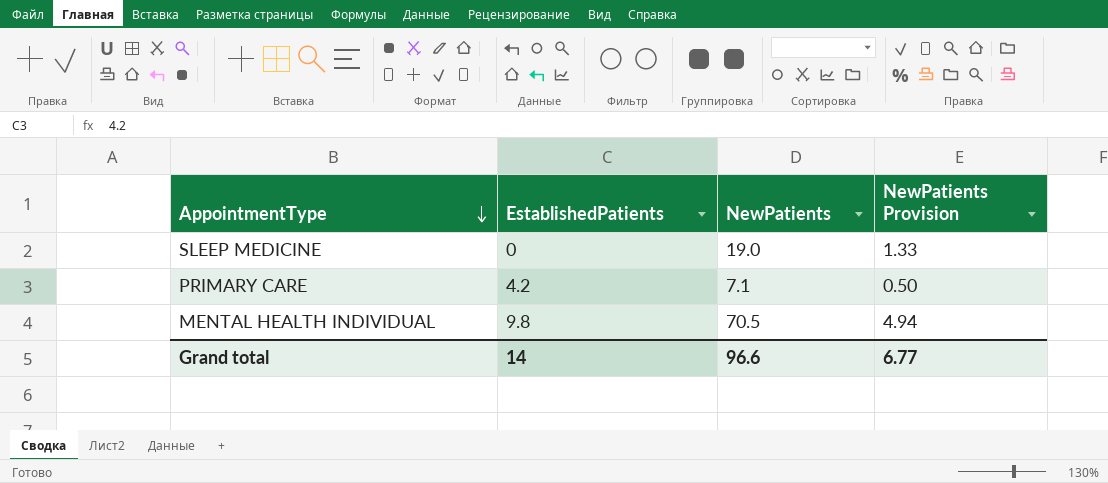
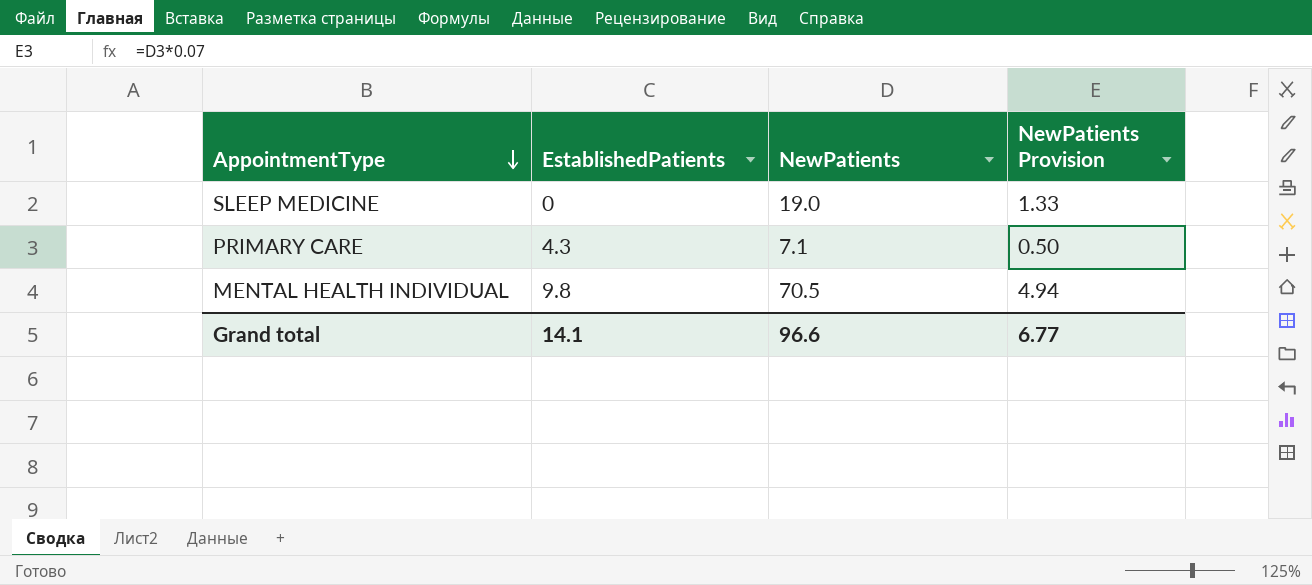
PRIMARY CARE | EstablishedPatients: 4.2 -> 4.3
Grand total | EstablishedPatients: 14 -> 14.1

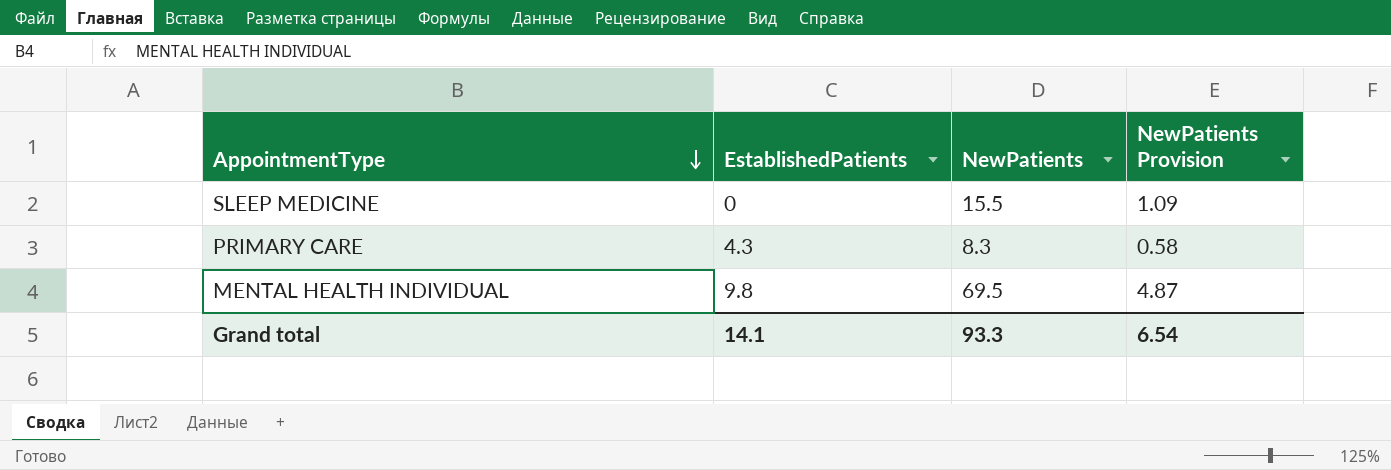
SLEEP MEDICINE | NewPatients: 19.0 -> 15.5
SLEEP MEDICINE | NewPatients Provision: 1.33 -> 1.09
PRIMARY CARE | NewPatients: 7.1 -> 8.3
PRIMARY CARE | NewPatients Provision: 0.50 -> 0.58
MENTAL HEALTH INDIVIDUAL | NewPatients: 70.5 -> 69.5
MENTAL HEALTH INDIVIDUAL | NewPatients Provision: 4.94 -> 4.87
Grand total | NewPatients: 96.6 -> 93.3
Grand total | NewPatients Provision: 6.77 -> 6.54

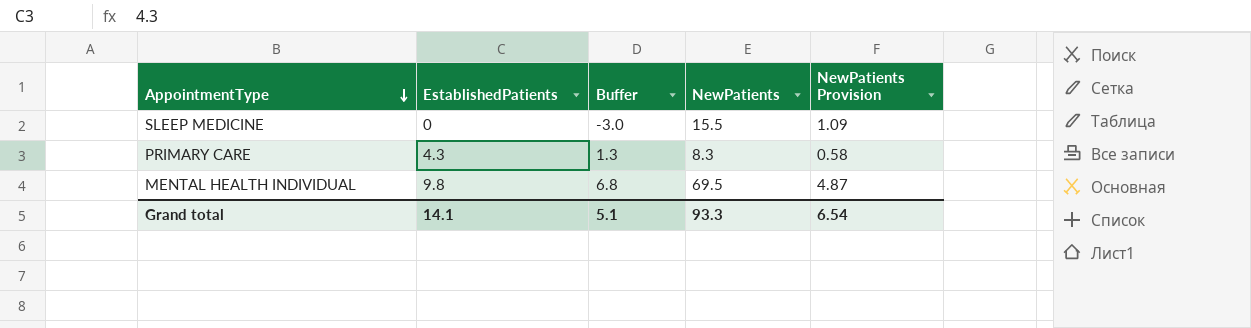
column Buffer | formula: none -> [EstablishedPatients] - 3

